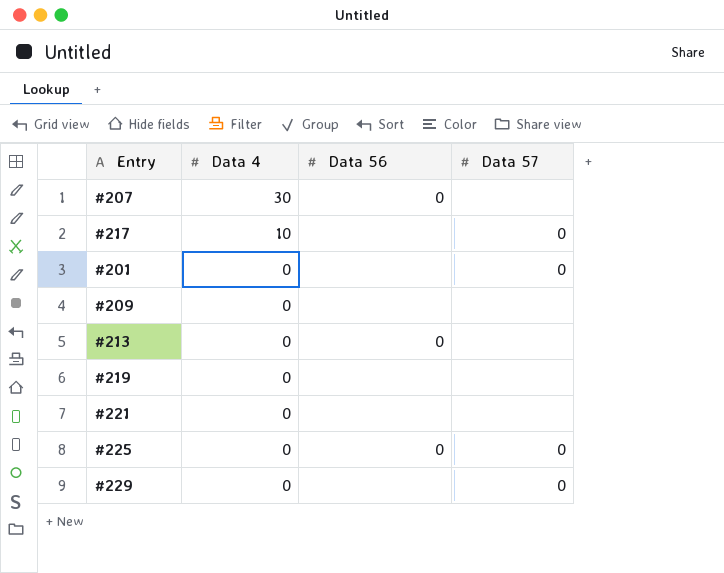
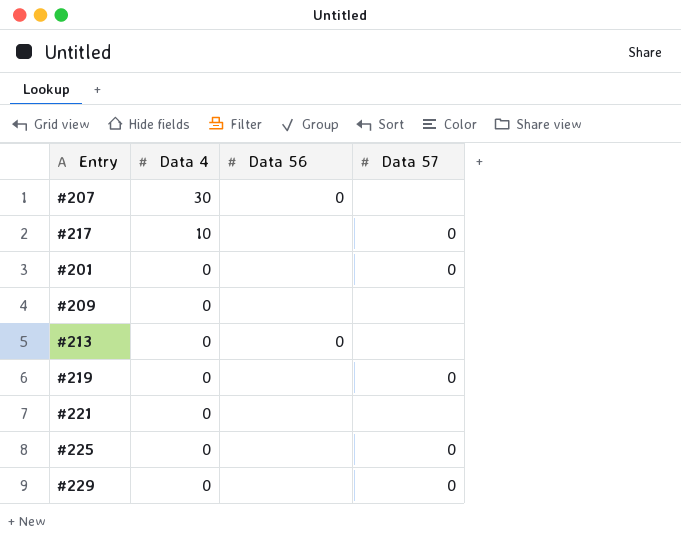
#219 | Data 57: none -> 0
#225 | Data 56: 0 -> none

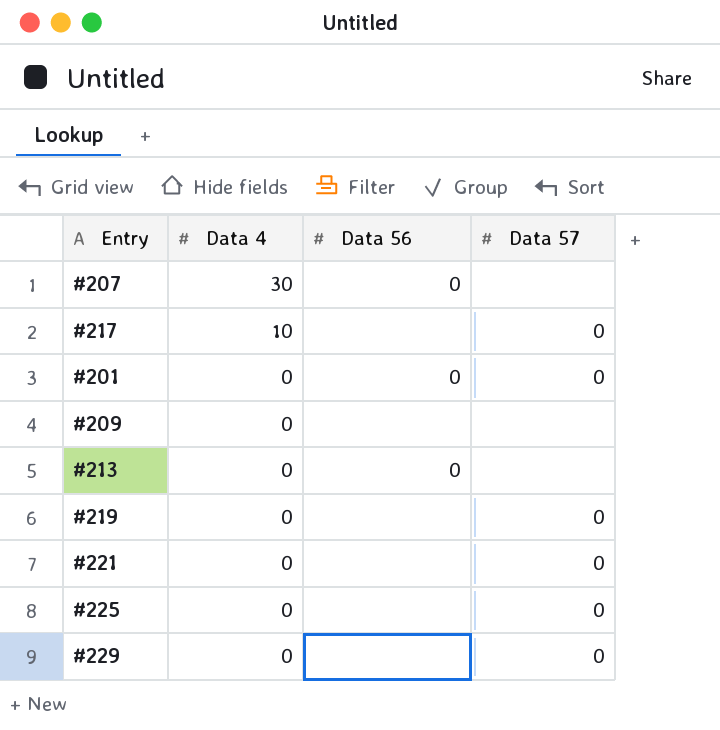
#201 | Data 56: none -> 0
#221 | Data 57: none -> 0

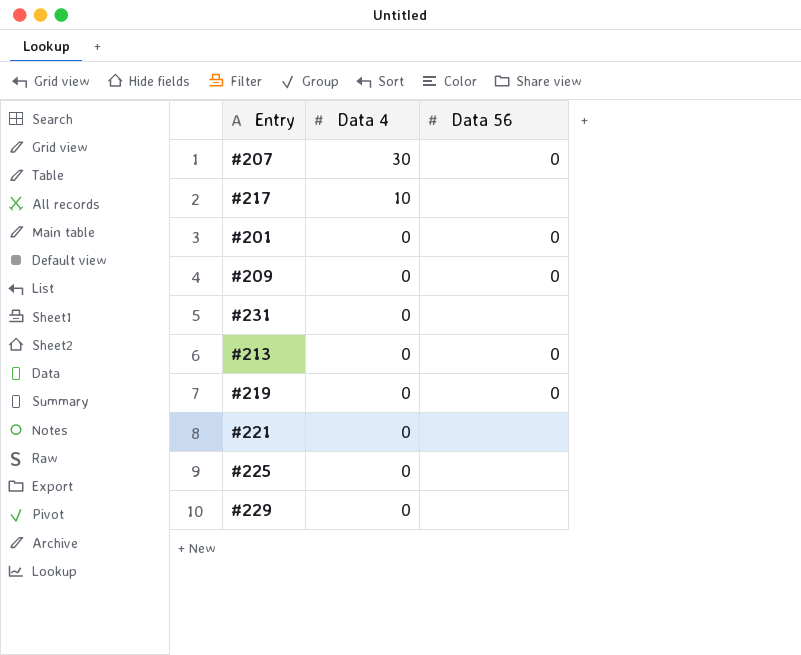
column Data 57 | position: 4 -> none
#209 | Data 56: none -> 0
row #231: none -> 0 | none
#219 | Data 56: none -> 0

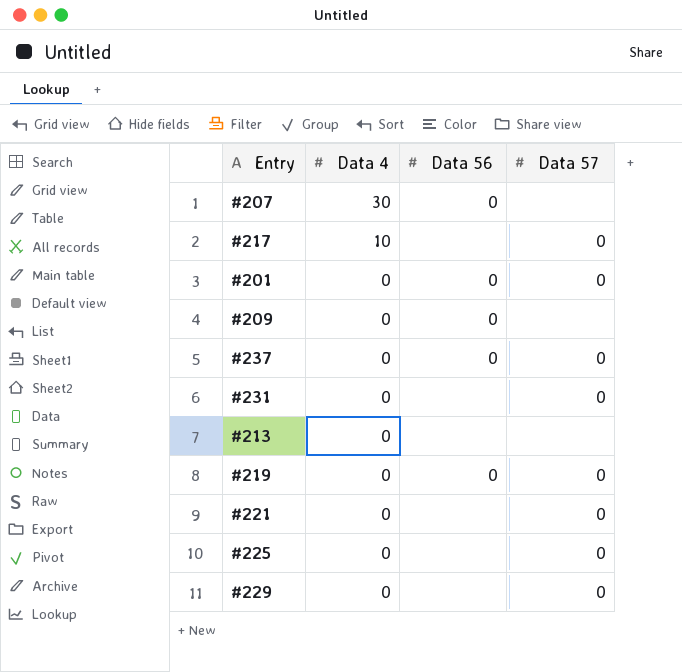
column Data 57 | position: none -> 4
row #237: none -> 0 | 0 | 0
#213 | Data 56: 0 -> none

